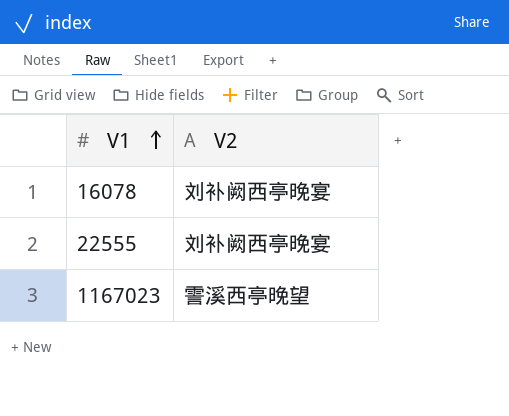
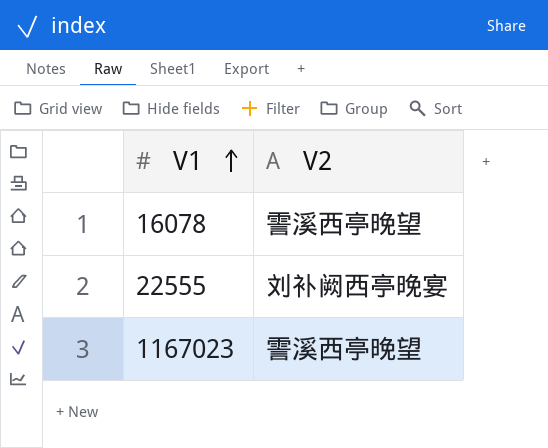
16078 | V2: 刘补阙西亭晚宴 -> 霅溪西亭晚望

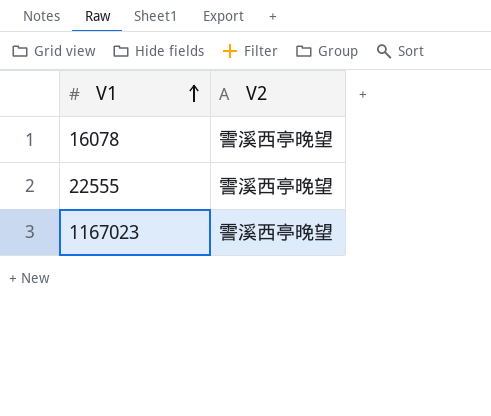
22555 | V2: 刘补阙西亭晚宴 -> 霅溪西亭晚望

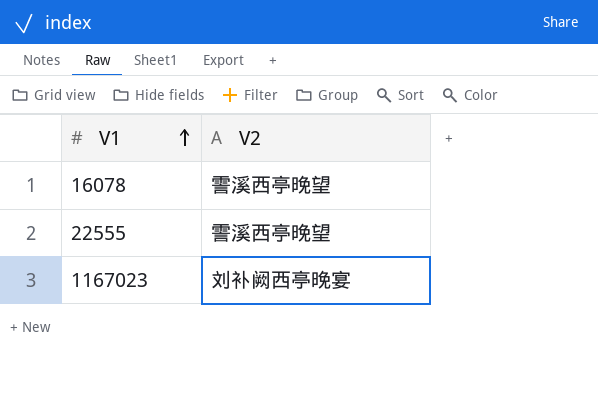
1167023 | V2: 霅溪西亭晚望 -> 刘补阙西亭晚宴

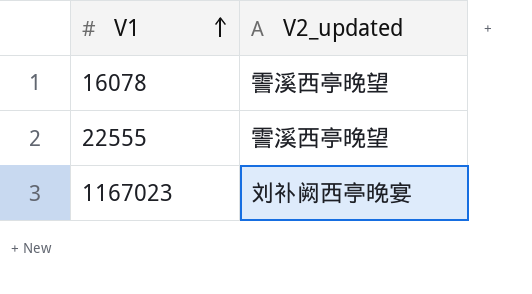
column name: V2 -> V2_updated

